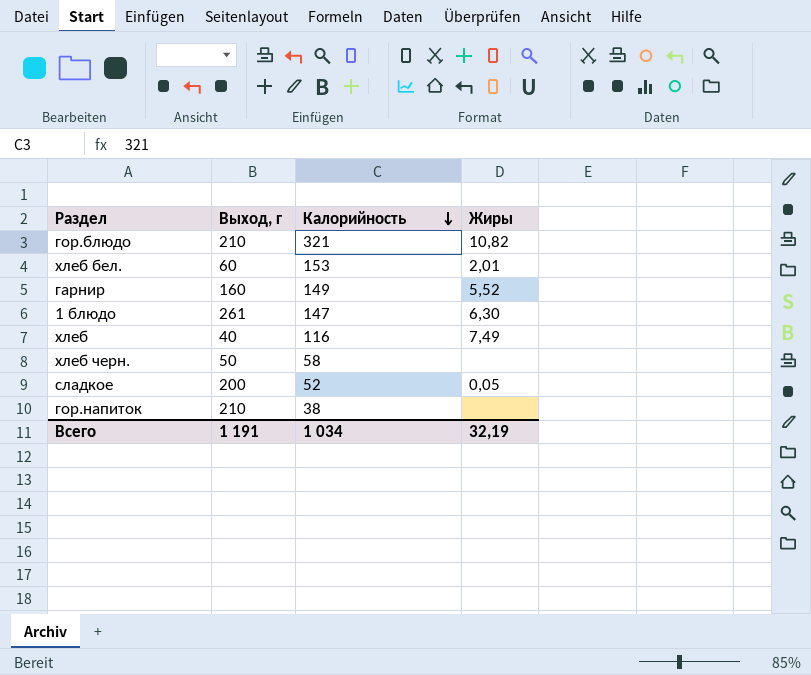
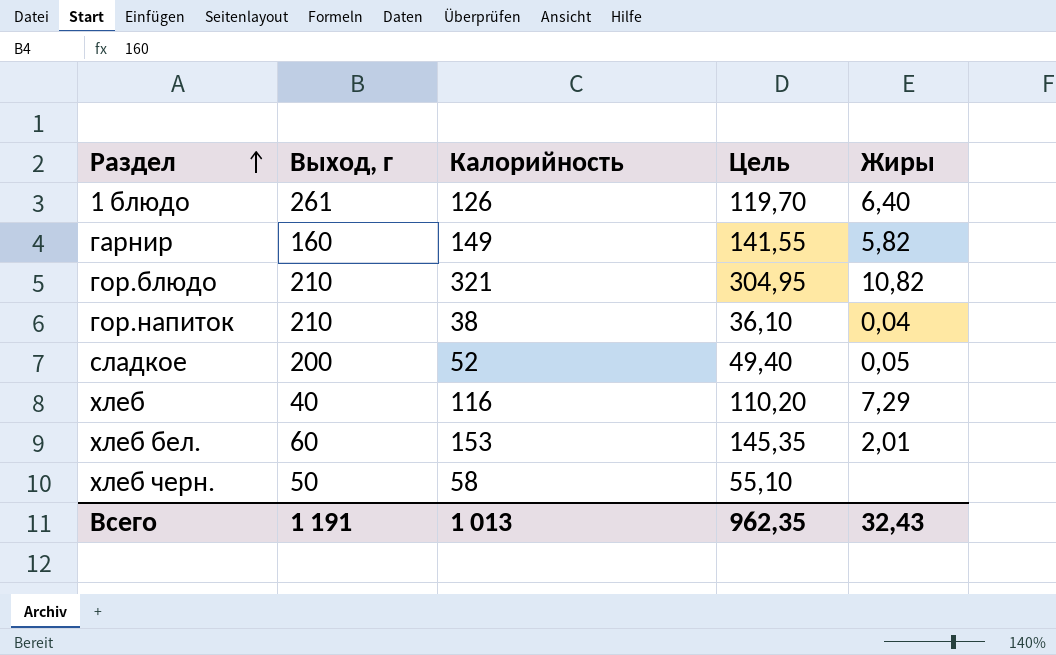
row order: Калорийность descending -> Раздел ascending
column Цель | formula: none -> [Калорийность] * 0,95
1 блюдо | Калорийность: 147 -> 126
1 блюдо | Жиры: 6,30 -> 6,40
гарнир | Жиры: 5,52 -> 5,82
гор.напиток | Жиры: none -> 0,04
хлеб | Жиры: 7,49 -> 7,29
Всего | Калорийность: 1 034 -> 1 013
Всего | Жиры: 32,19 -> 32,43

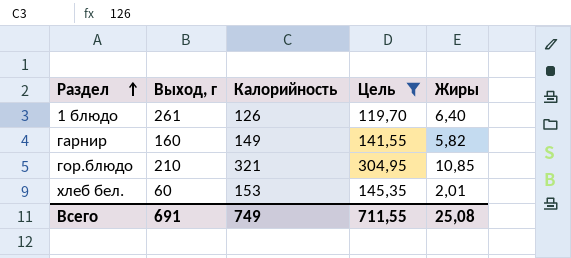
filter: none -> Цель >= 119,70
гор.блюдо | Жиры: 10,82 -> 10,85
Всего | Выход, г: 1 191 -> 691
Всего | Калорийность: 1 013 -> 749
Всего | Цель: 962,35 -> 711,55
Всего | Жиры: 32,43 -> 25,08

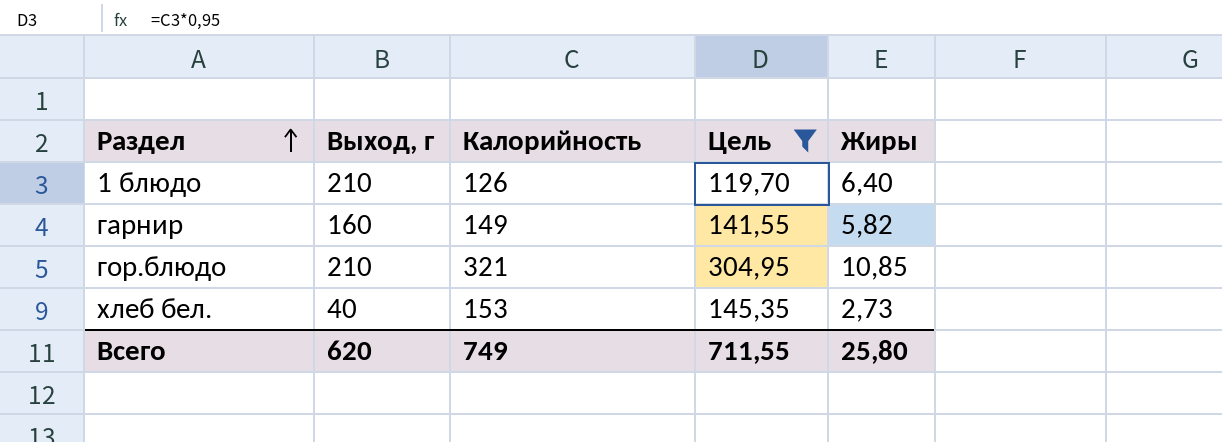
1 блюдо | Выход, г: 261 -> 210
хлеб бел. | Выход, г: 60 -> 40
хлеб бел. | Жиры: 2,01 -> 2,73
Всего | Выход, г: 691 -> 620
Всего | Жиры: 25,08 -> 25,80

